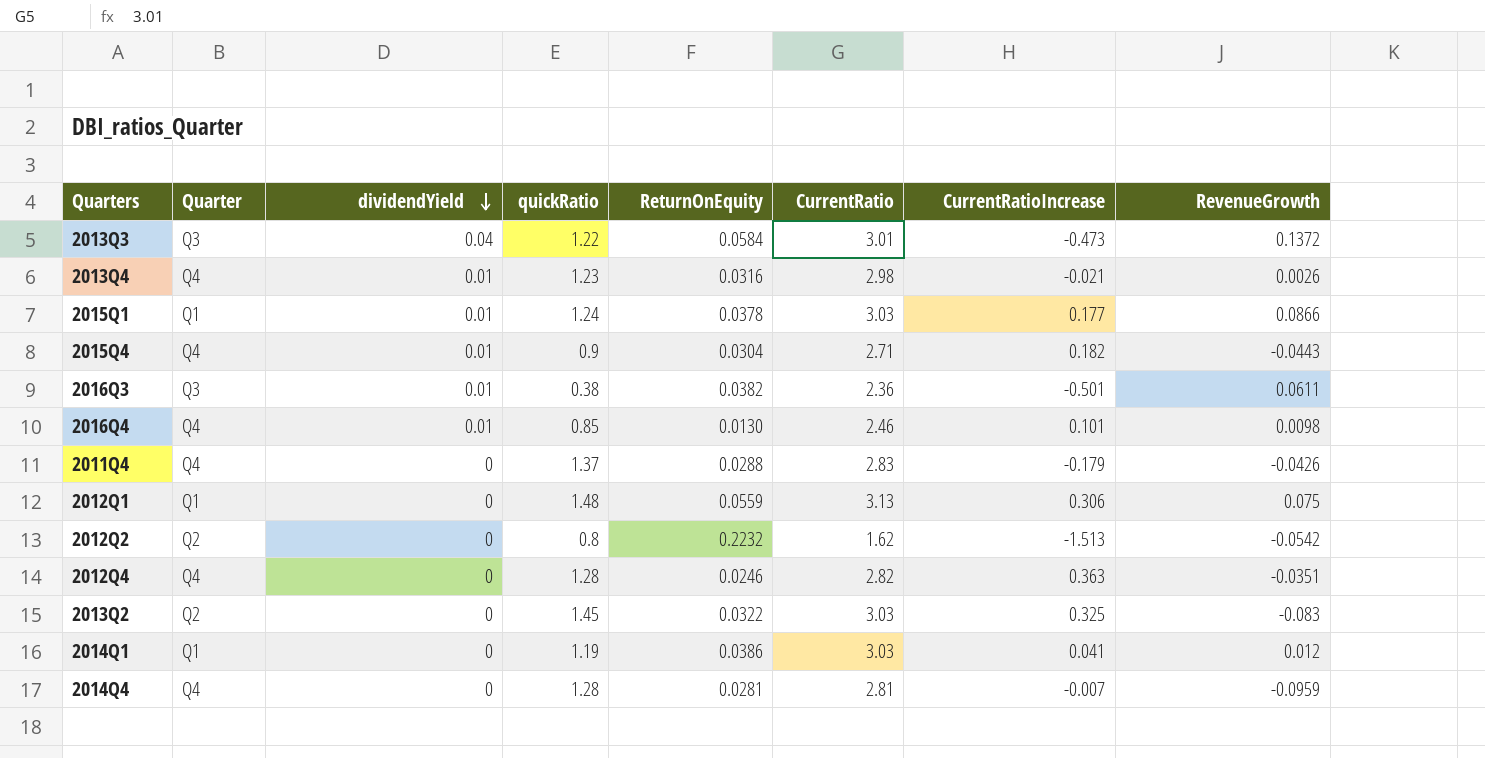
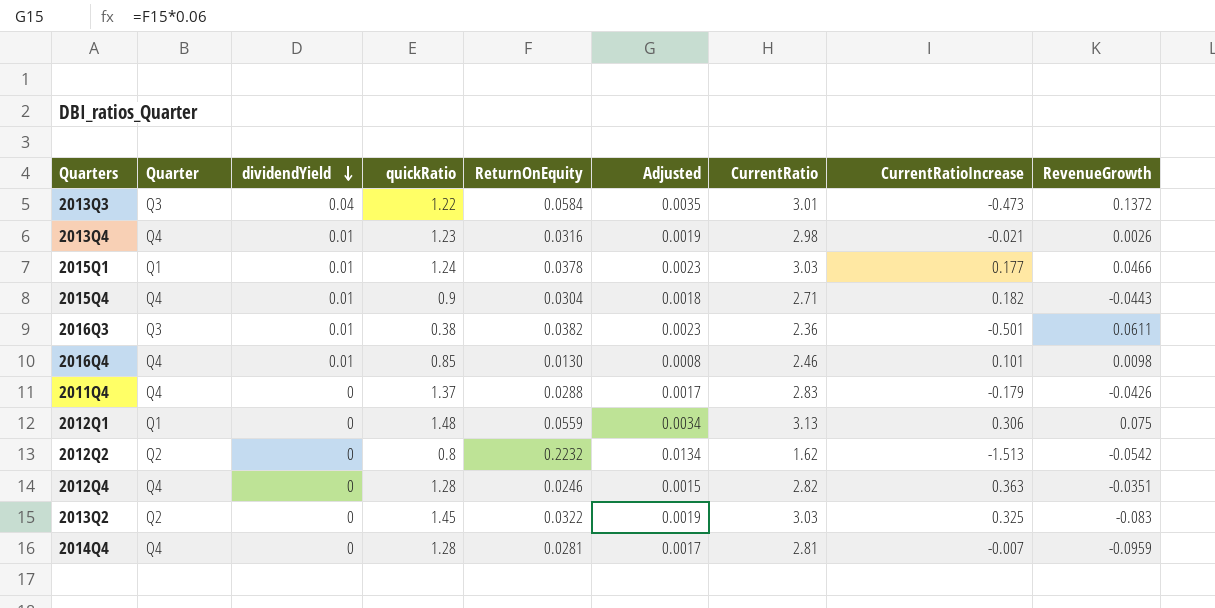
column Adjusted | formula: none -> [ReturnOnEquity] * 0.06
row 2014Q1: Q1 | 0 | 1.19 | 0.0386 | 3.03 | 0.041 | 0.012 -> none
2015Q1 | RevenueGrowth: 0.0866 -> 0.0466

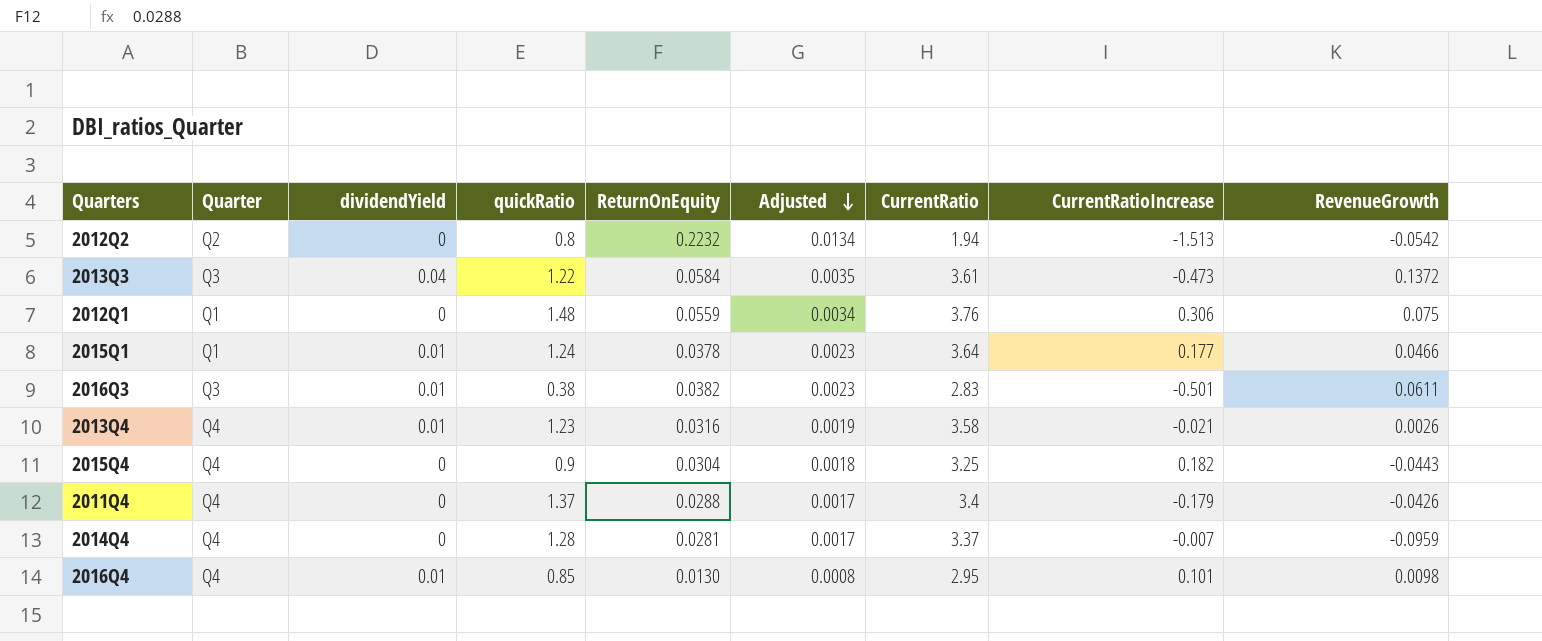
row order: dividendYield descending -> Adjusted descending
row 2012Q4: Q4 | 0 | 1.28 | 0.0246 | 0.0015 | 2.82 | 0.363 | -0.0351 -> none
row 2013Q2: Q2 | 0 | 1.45 | 0.0322 | 0.0019 | 3.03 | 0.325 | -0.083 -> none
2012Q2 | CurrentRatio: 1.62 -> 1.94
2013Q3 | CurrentRatio: 3.01 -> 3.61
2012Q1 | CurrentRatio: 3.13 -> 3.76
2015Q1 | CurrentRatio: 3.03 -> 3.64
2016Q3 | CurrentRatio: 2.36 -> 2.83
2013Q4 | CurrentRatio: 2.98 -> 3.58
2015Q4 | dividendYield: 0.01 -> 0
2015Q4 | CurrentRatio: 2.71 -> 3.25
2011Q4 | CurrentRatio: 2.83 -> 3.4
2014Q4 | CurrentRatio: 2.81 -> 3.37
2016Q4 | CurrentRatio: 2.46 -> 2.95

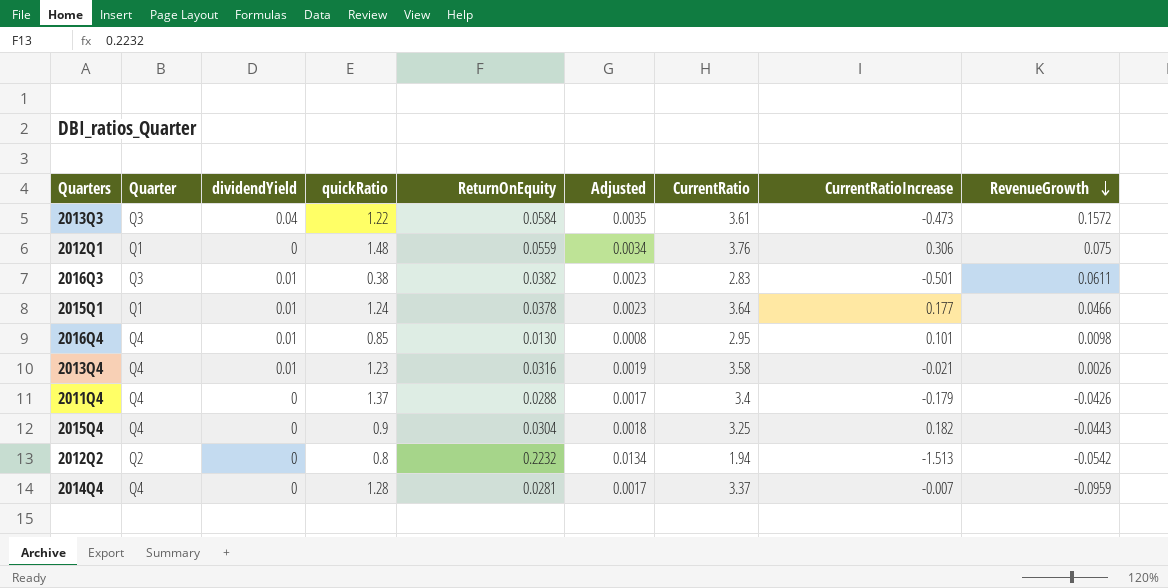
row order: Adjusted descending -> RevenueGrowth descending
2013Q3 | RevenueGrowth: 0.1372 -> 0.1572

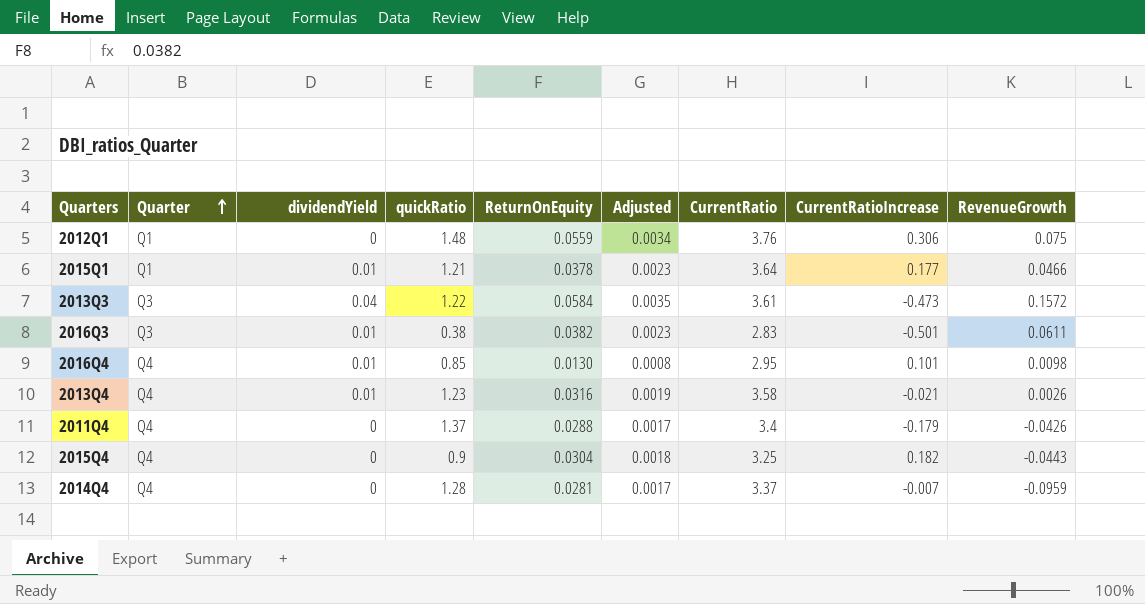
row order: RevenueGrowth descending -> Quarter ascending
row 2012Q2: Q2 | 0 | 0.8 | 0.2232 | 0.0134 | 1.94 | -1.513 | -0.0542 -> none
2015Q1 | quickRatio: 1.24 -> 1.21

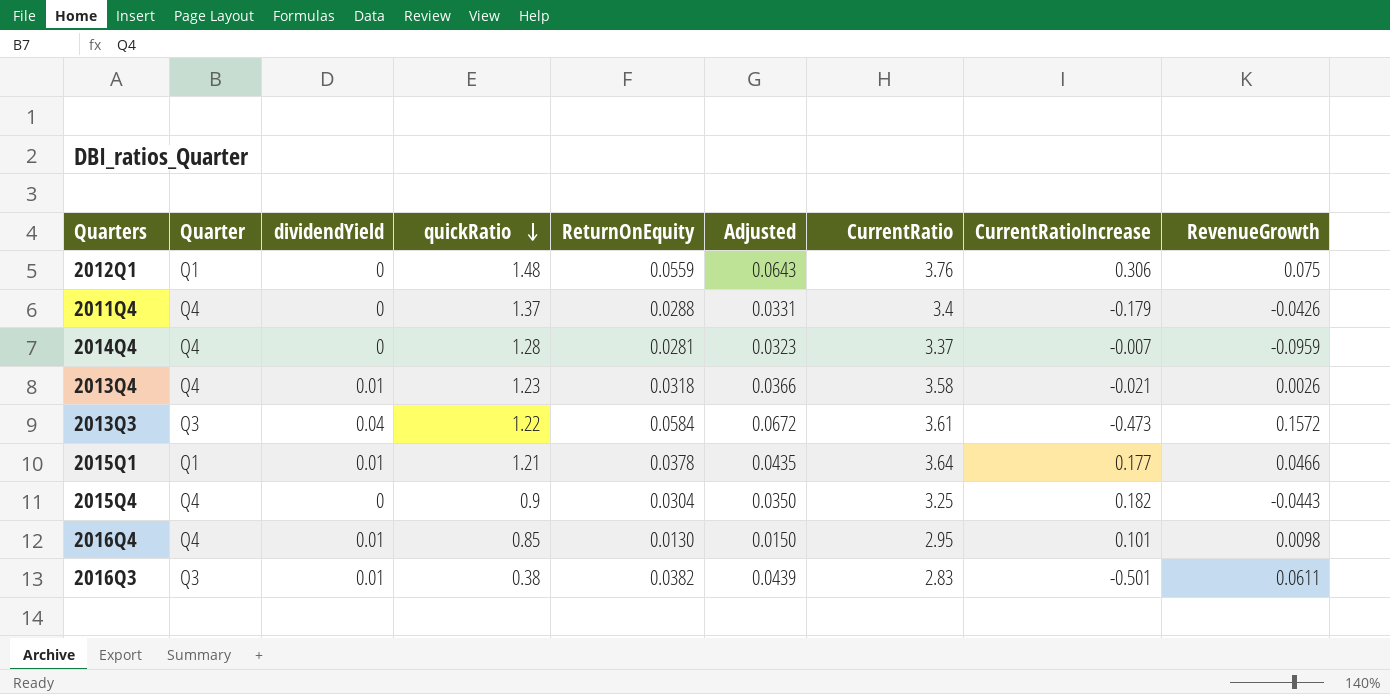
row order: Quarter ascending -> quickRatio descending
column Adjusted | formula: [ReturnOnEquity] * 0.06 -> [ReturnOnEquity] * 1.15
2013Q4 | ReturnOnEquity: 0.0316 -> 0.0318

